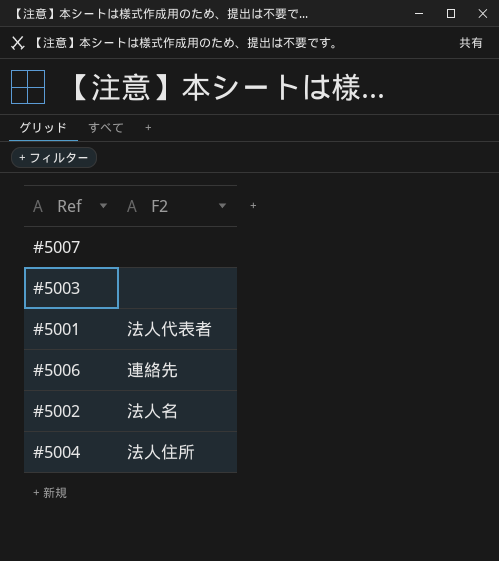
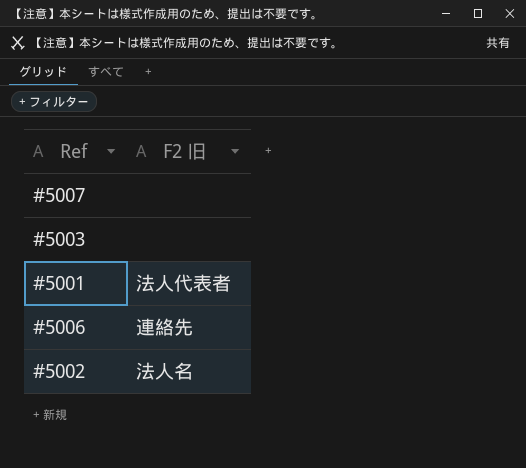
column name: F2 -> F2 旧
row #5004: 法人住所 -> none

